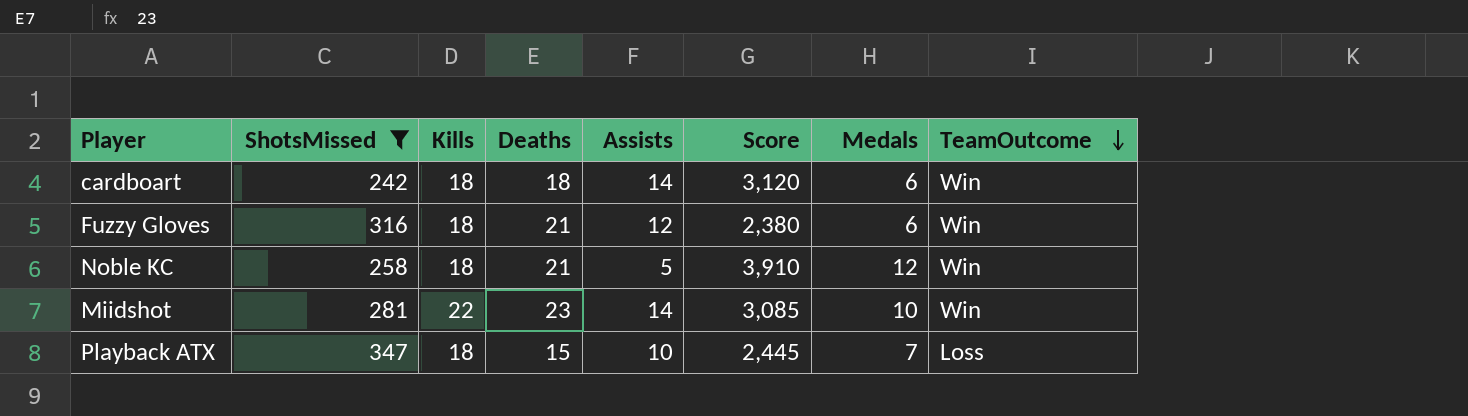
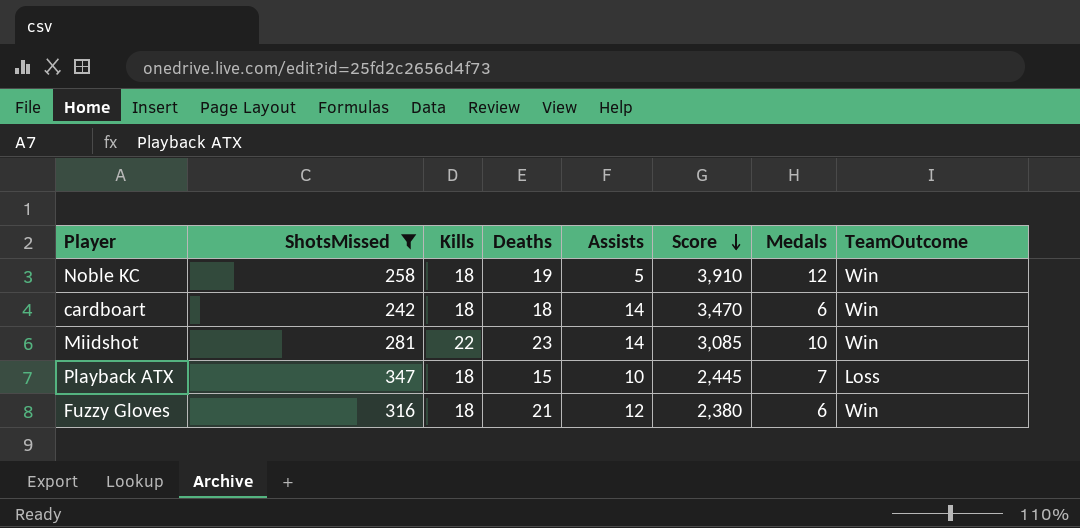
row order: TeamOutcome descending -> Score descending
Noble KC | Deaths: 21 -> 19
cardboart | Score: 3,120 -> 3,470

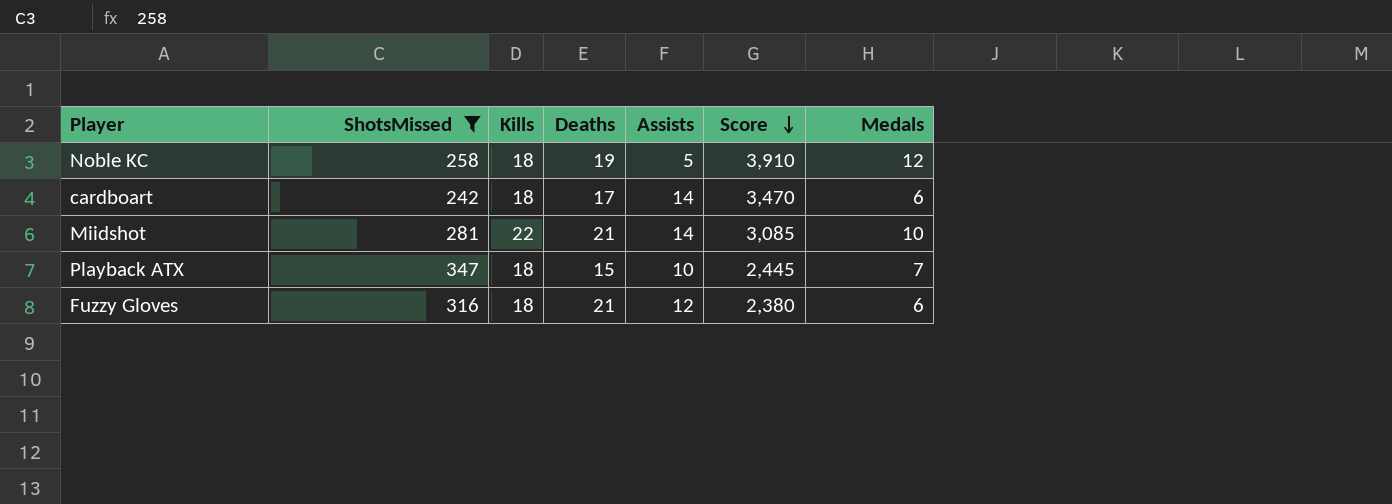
column TeamOutcome | position: 8 -> none
cardboart | Deaths: 18 -> 17
Miidshot | Deaths: 23 -> 21

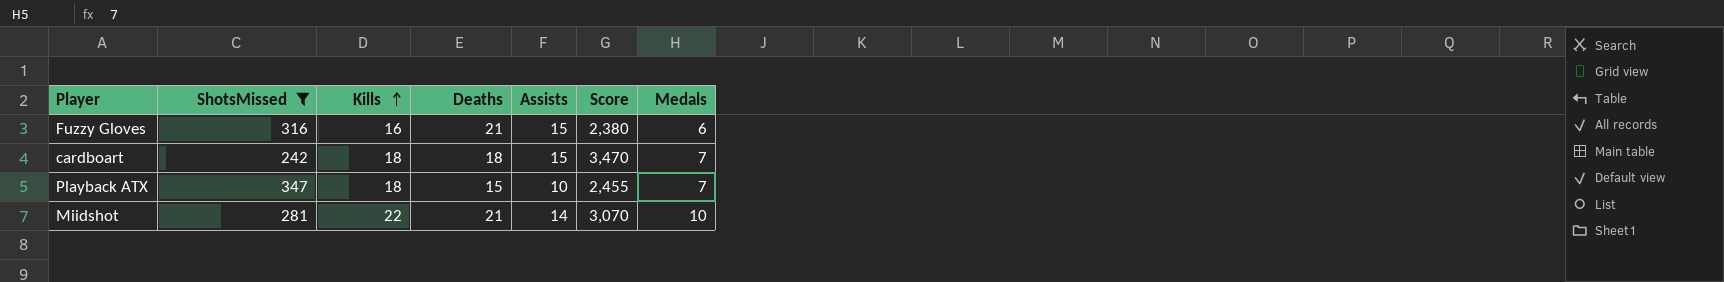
row order: Score descending -> Kills ascending
row Noble KC: 258 | 18 | 19 | 5 | 3,910 | 12 -> none
Fuzzy Gloves | Kills: 18 -> 16
Fuzzy Gloves | Assists: 12 -> 15
cardboart | Deaths: 17 -> 18
cardboart | Assists: 14 -> 15
cardboart | Medals: 6 -> 7
Playback ATX | Score: 2,445 -> 2,455
Miidshot | Score: 3,085 -> 3,070

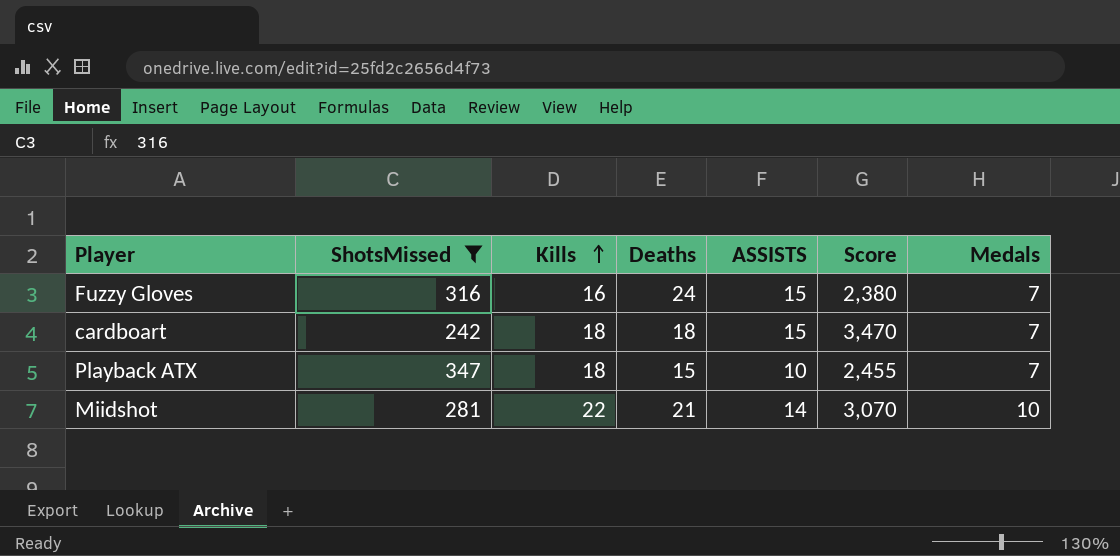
column name: Assists -> ASSISTS
Fuzzy Gloves | Deaths: 21 -> 24
Fuzzy Gloves | Medals: 6 -> 7

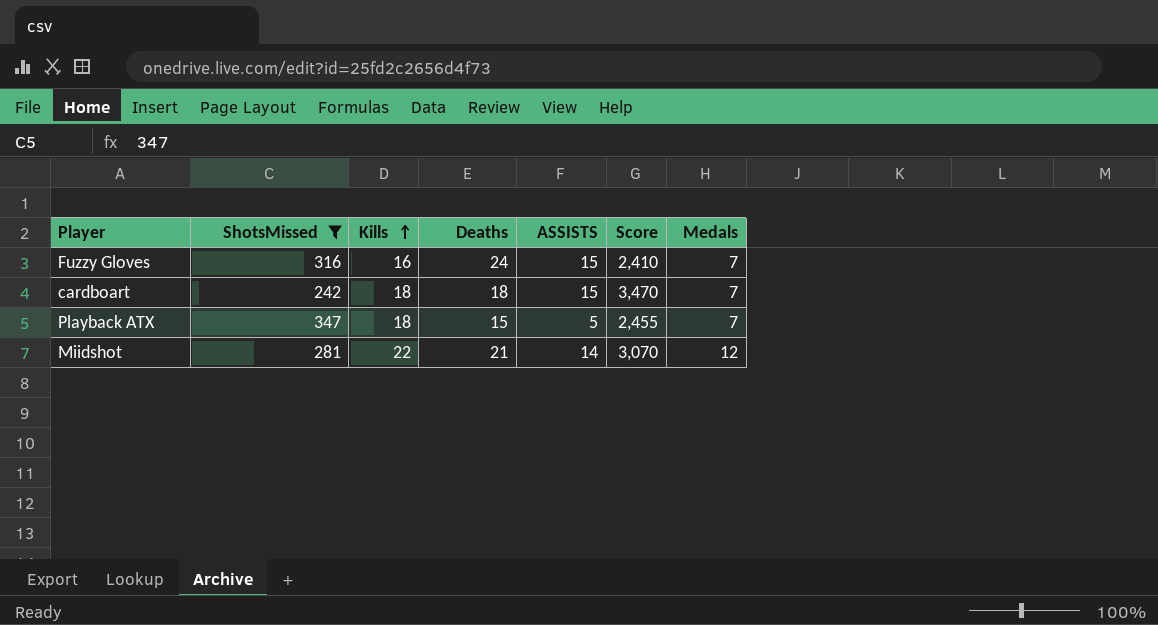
Fuzzy Gloves | Score: 2,380 -> 2,410
Playback ATX | ASSISTS: 10 -> 5
Miidshot | Medals: 10 -> 12

